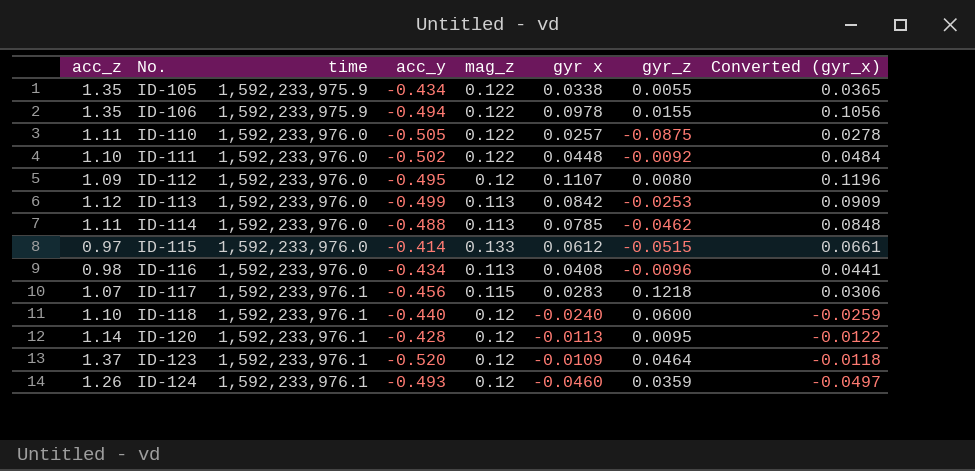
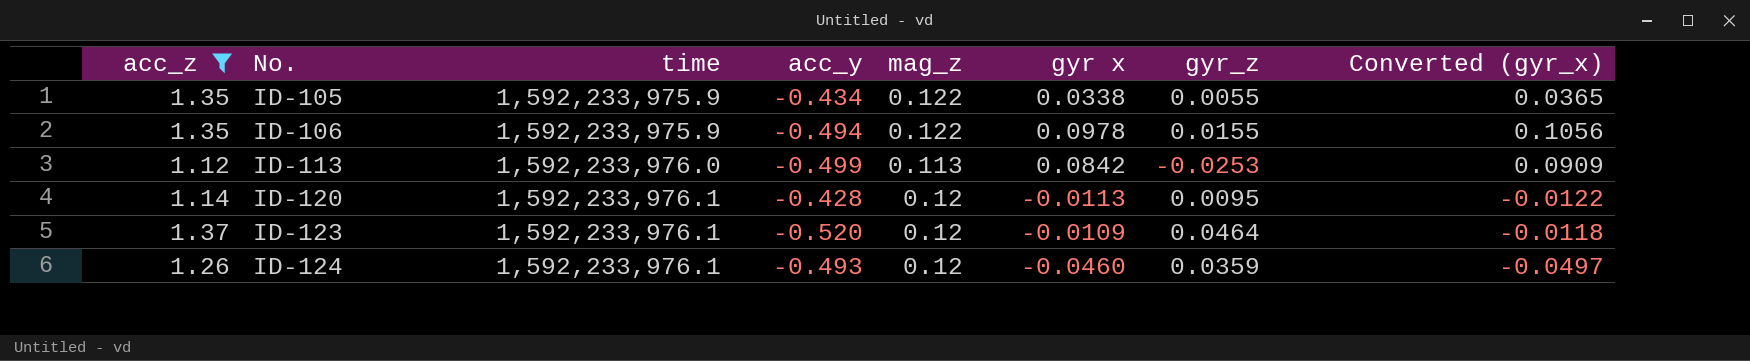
filter: none -> acc_z >= 1.12

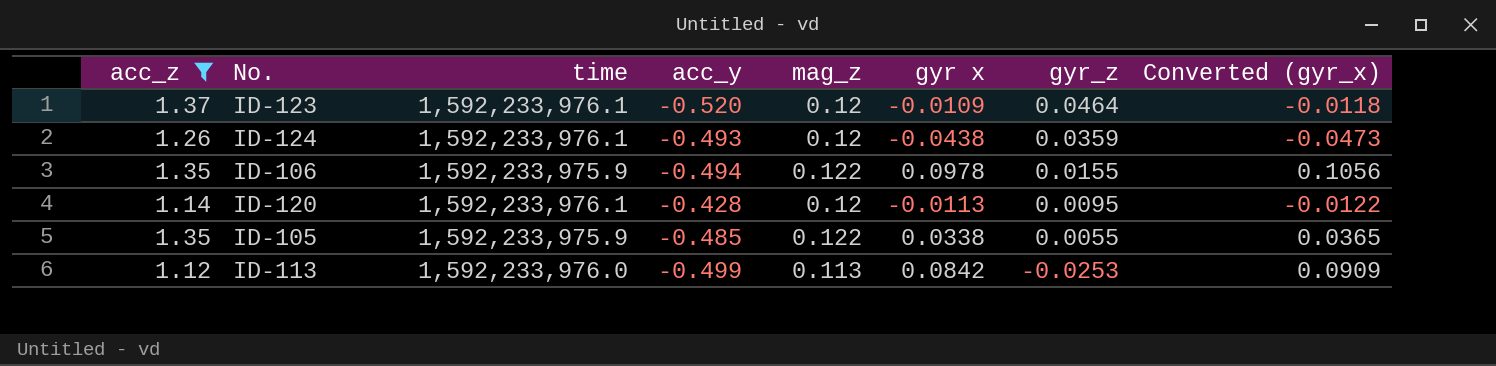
row order: No. ascending -> gyr_z descending
ID-124 | gyr x: -0.0460 -> -0.0438
ID-124 | Converted (gyr_x): -0.0497 -> -0.0473
ID-105 | acc_y: -0.434 -> -0.485

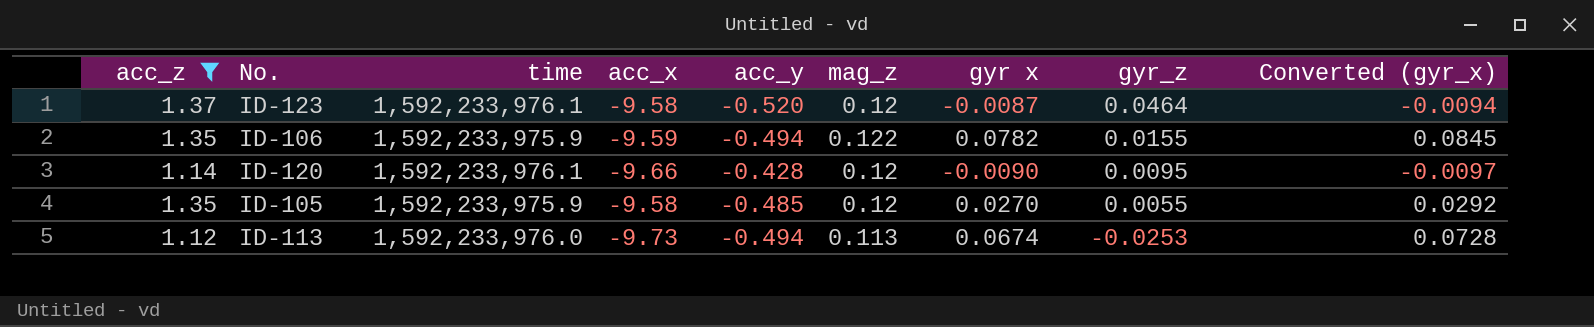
column acc_x | position: none -> 4
row ID-124: 1.26 | 1,592,233,976.1 | -0.493 | 0.12 | -0.0438 | 0.0359 | -0.0473 -> none
ID-123 | gyr x: -0.0109 -> -0.0087
ID-123 | Converted (gyr_x): -0.0118 -> -0.0094
ID-106 | gyr x: 0.0978 -> 0.0782
ID-106 | Converted (gyr_x): 0.1056 -> 0.0845
ID-120 | gyr x: -0.0113 -> -0.0090
ID-120 | Converted (gyr_x): -0.0122 -> -0.0097
ID-105 | mag_z: 0.122 -> 0.12
ID-105 | gyr x: 0.0338 -> 0.0270
ID-105 | Converted (gyr_x): 0.0365 -> 0.0292
ID-113 | acc_y: -0.499 -> -0.494
ID-113 | gyr x: 0.0842 -> 0.0674
ID-113 | Converted (gyr_x): 0.0909 -> 0.0728

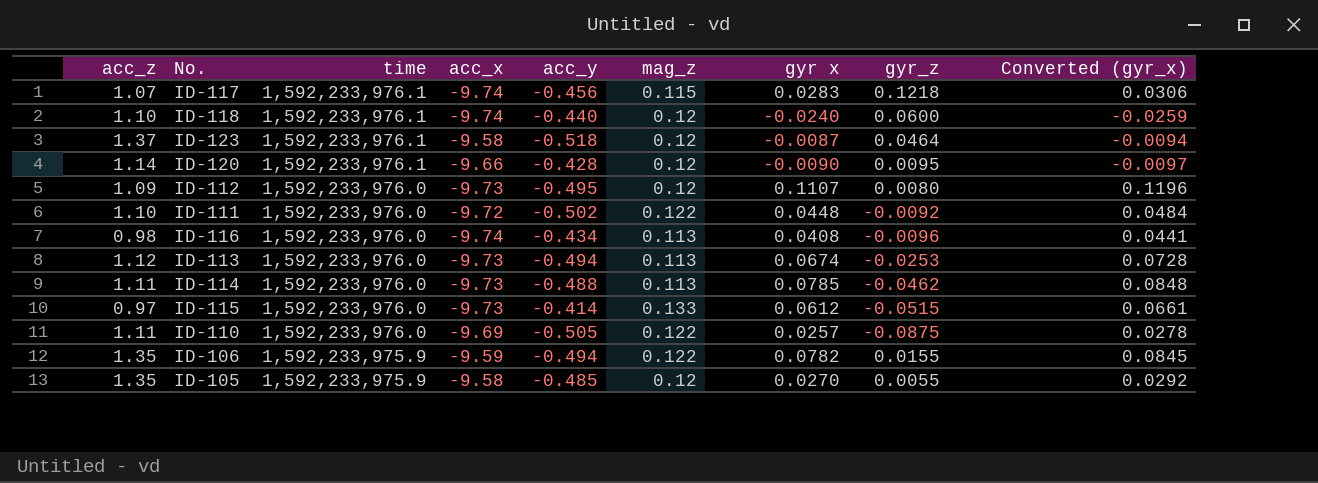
filter: acc_z >= 1.12 -> none
row order: gyr_z descending -> time descending
ID-123 | acc_y: -0.520 -> -0.518

